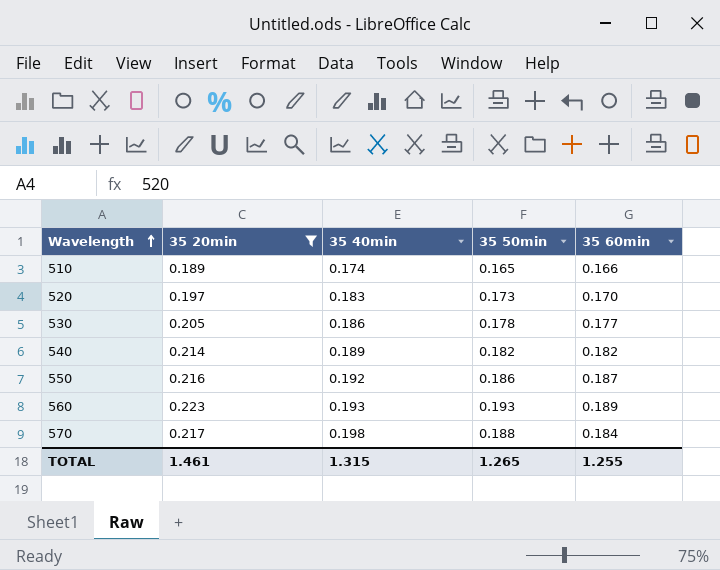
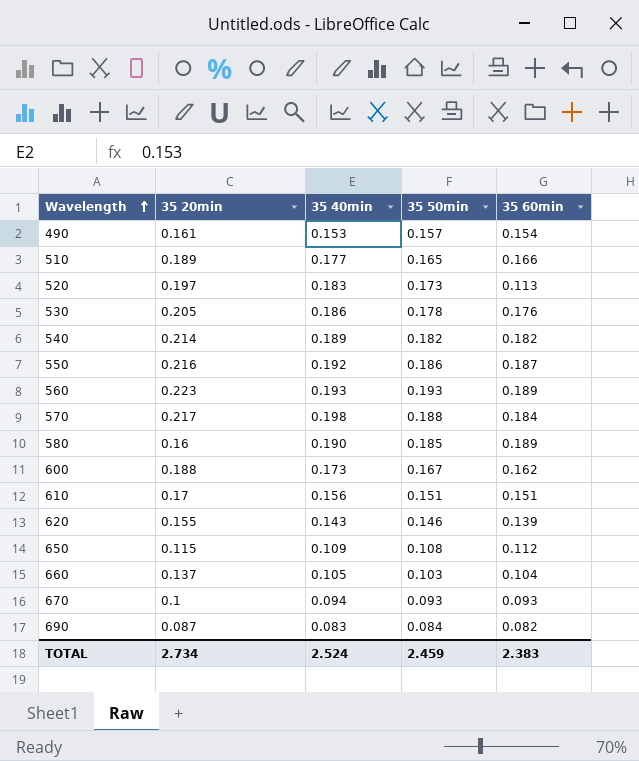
filter: 35 20min >= 0.189 -> none
510 | 35 40min: 0.174 -> 0.177
520 | 35 60min: 0.170 -> 0.113
530 | 35 60min: 0.177 -> 0.176
TOTAL | 35 20min: 1.461 -> 2.734
TOTAL | 35 40min: 1.315 -> 2.524
TOTAL | 35 50min: 1.265 -> 2.459
TOTAL | 35 60min: 1.255 -> 2.383

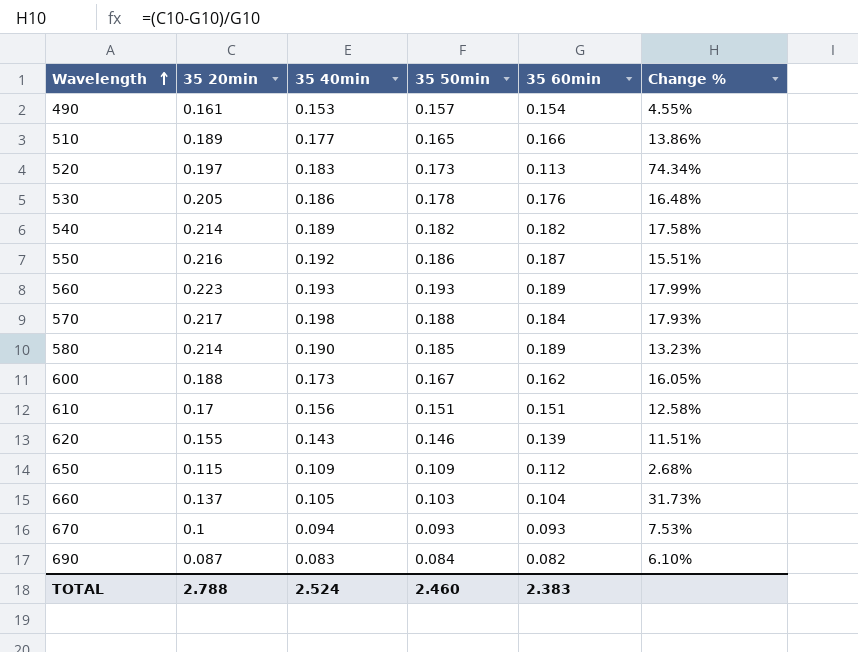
column Change % | formula: none -> ([35 20min] - [35 60min]) / [35 60min]
580 | 35 20min: 0.16 -> 0.214
650 | 35 50min: 0.108 -> 0.109
TOTAL | 35 20min: 2.734 -> 2.788
TOTAL | 35 50min: 2.459 -> 2.460

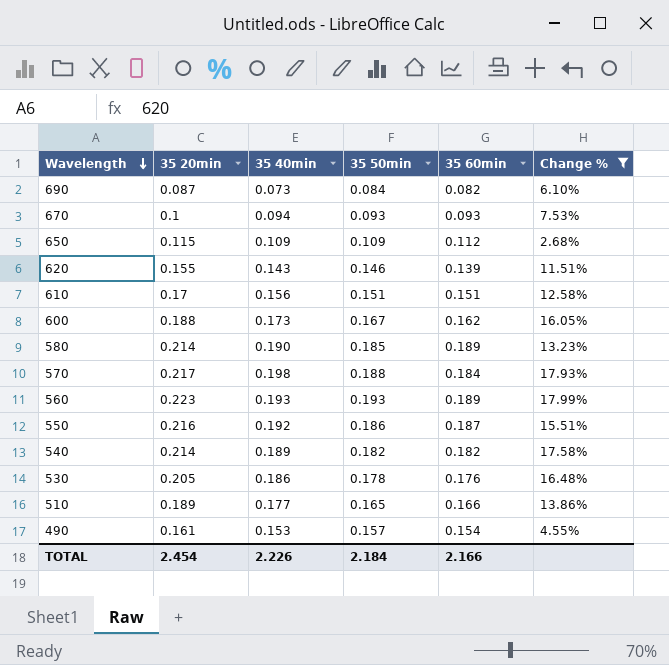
filter: none -> Change % <= 17.99%
row order: Wavelength ascending -> Wavelength descending
690 | 35 40min: 0.083 -> 0.073
TOTAL | 35 20min: 2.788 -> 2.454
TOTAL | 35 40min: 2.524 -> 2.226
TOTAL | 35 50min: 2.460 -> 2.184
TOTAL | 35 60min: 2.383 -> 2.166

